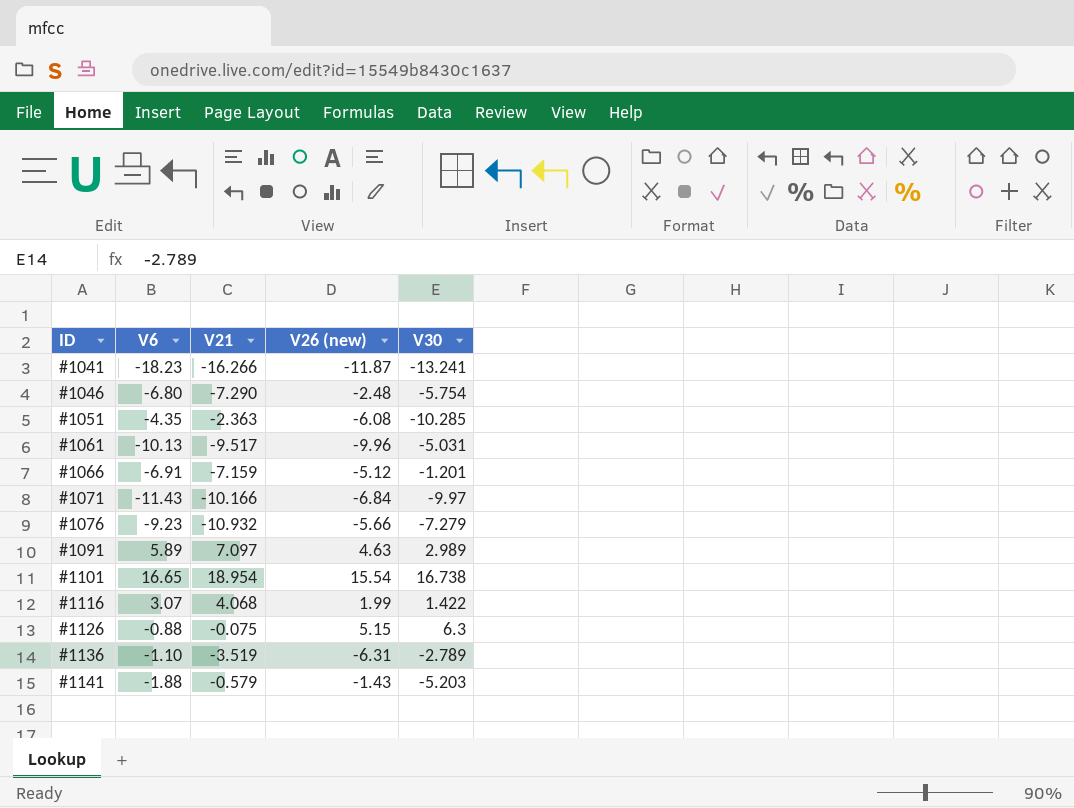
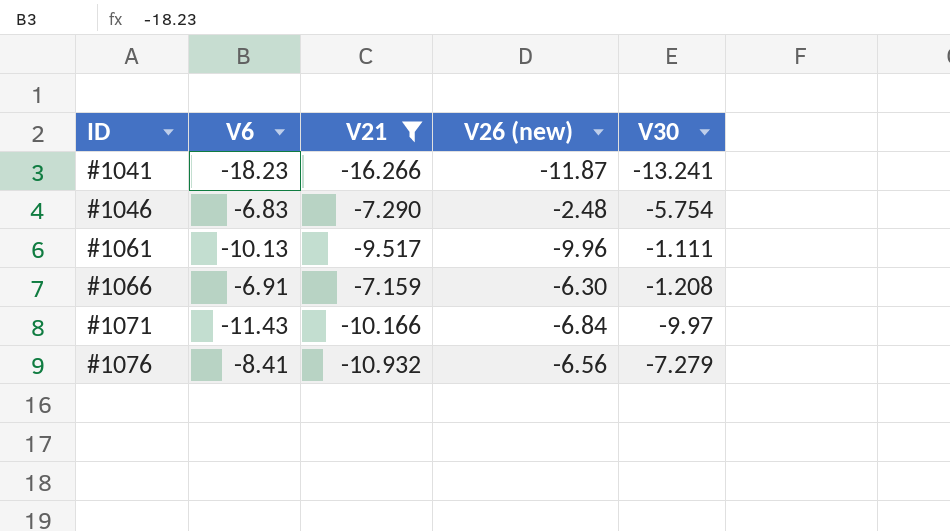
filter: none -> V21 <= -7.159
#1046 | V6: -6.80 -> -6.83
#1061 | V30: -5.031 -> -1.111
#1066 | V26 (new): -5.12 -> -6.30
#1066 | V30: -1.201 -> -1.208
#1076 | V6: -9.23 -> -8.41
#1076 | V26 (new): -5.66 -> -6.56

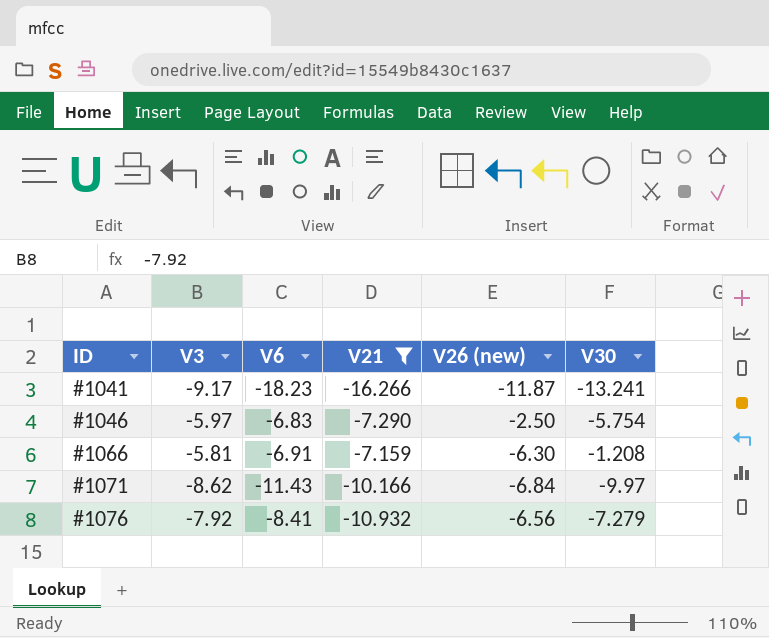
column V3 | position: none -> 2
row #1061: -10.13 | -9.517 | -9.96 | -1.111 -> none
#1046 | V26 (new): -2.48 -> -2.50

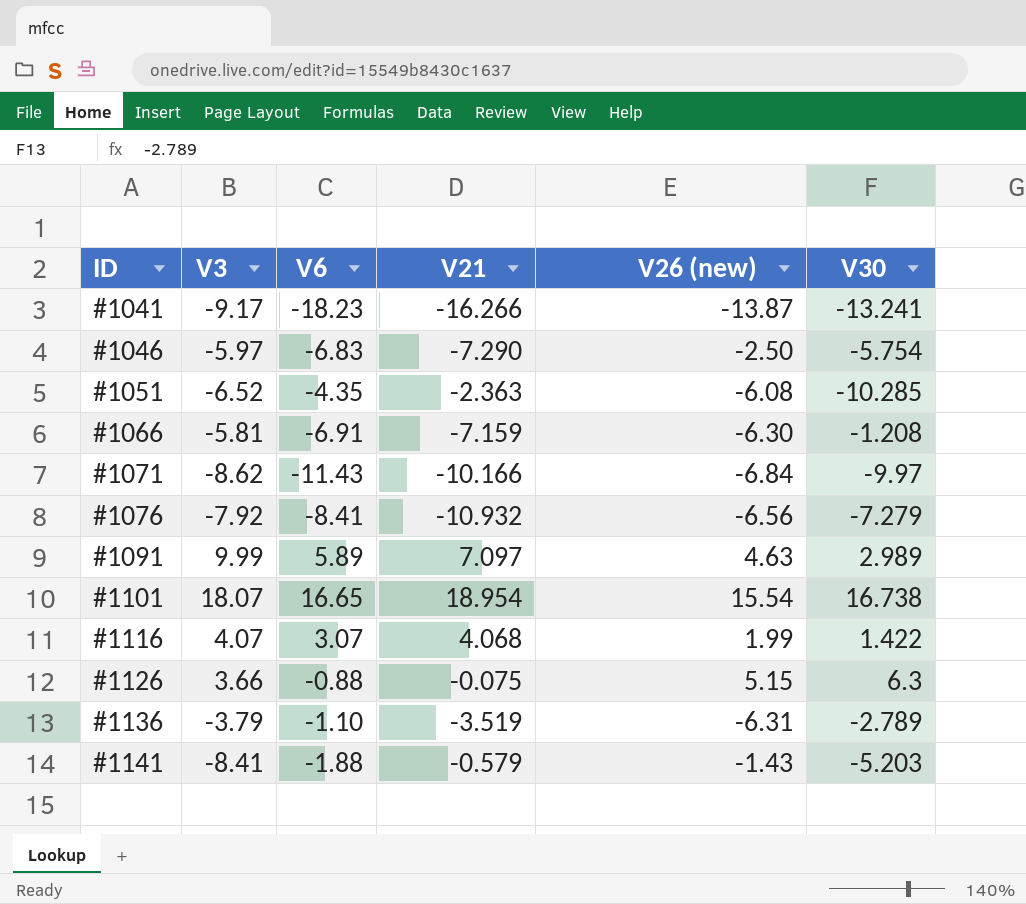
filter: V21 <= -7.159 -> none
#1041 | V26 (new): -11.87 -> -13.87

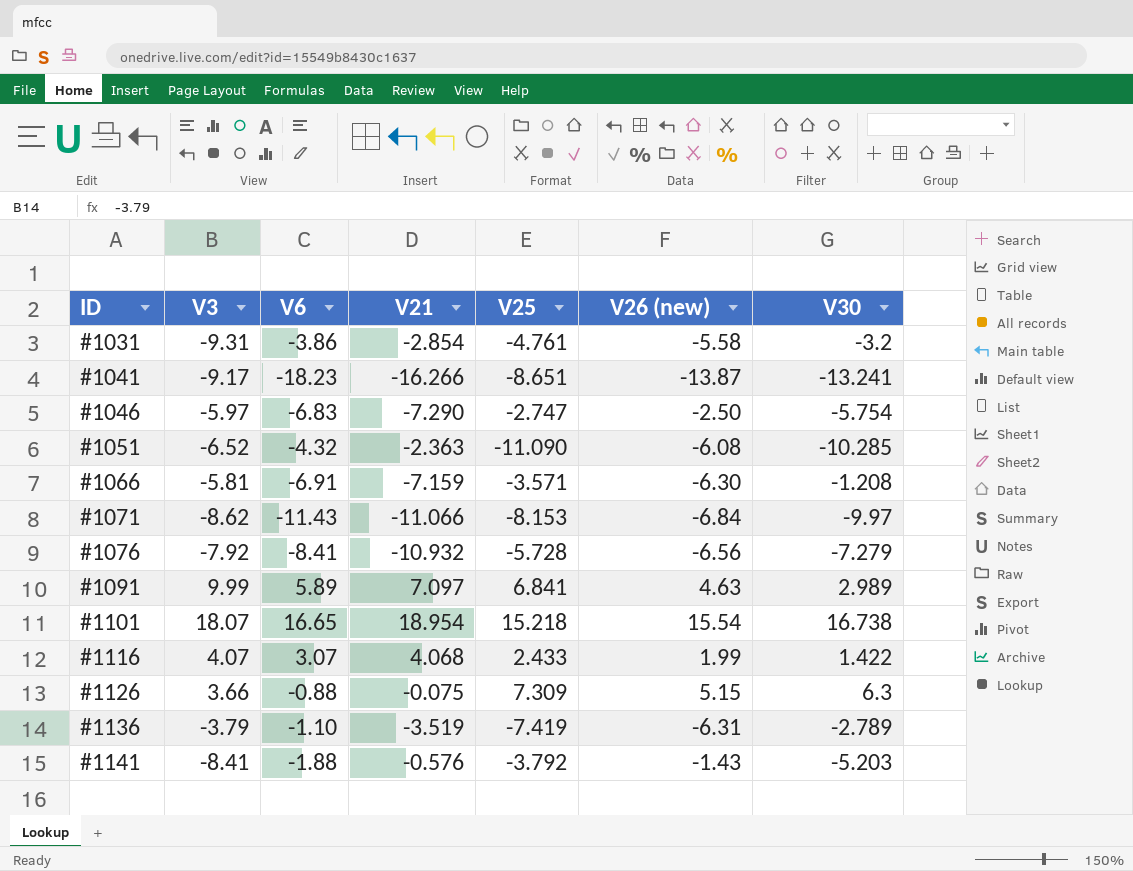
column V25 | position: none -> 5
row #1031: none -> -9.31 | -3.86 | -2.854 | -4.761 | -5.58 | -3.2
#1051 | V6: -4.35 -> -4.32
#1071 | V21: -10.166 -> -11.066
#1141 | V21: -0.579 -> -0.576

